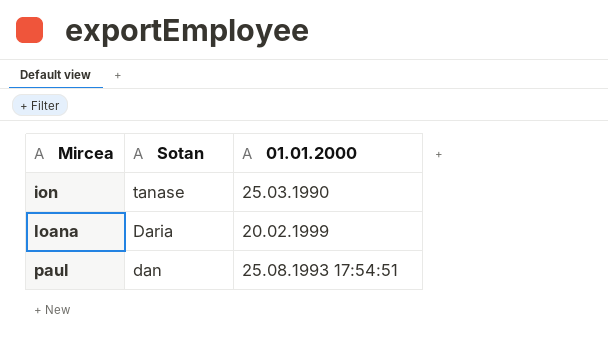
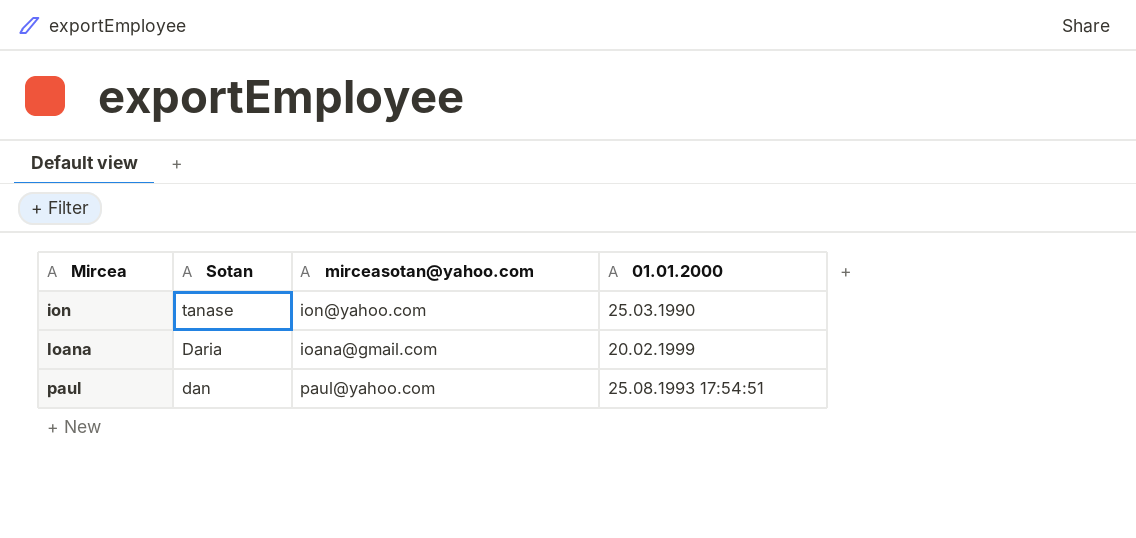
column mirceasotan@yahoo.com | position: none -> 3

